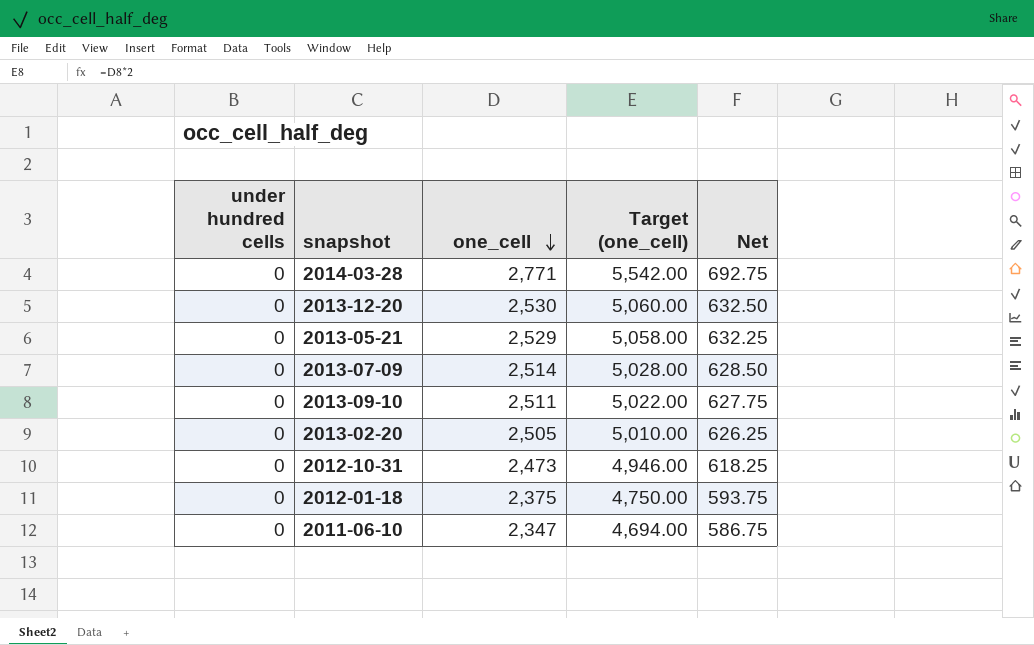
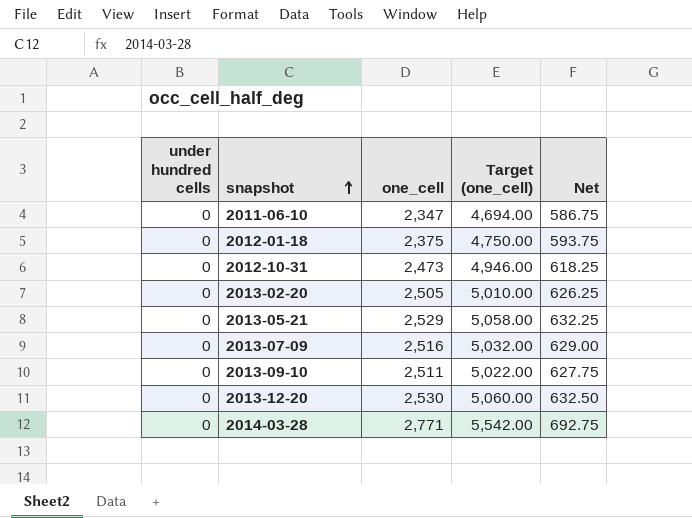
row order: one_cell descending -> snapshot ascending
2013-07-09 | one_cell: 2,514 -> 2,516
2013-07-09 | Target (one_cell): 5,028.00 -> 5,032.00
2013-07-09 | Net: 628.50 -> 629.00

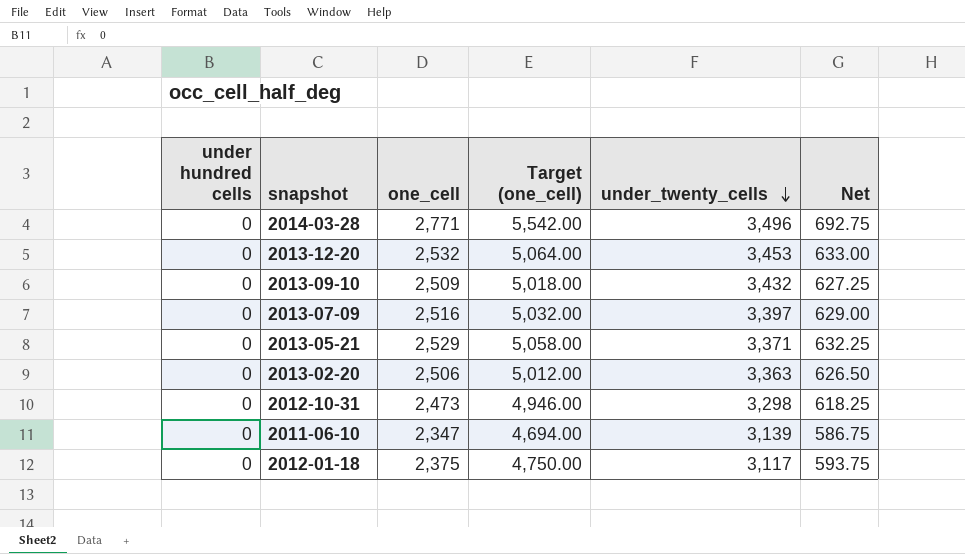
row order: snapshot ascending -> under_twenty_cells descending
column under_twenty_cells | position: none -> 5
2013-12-20 | one_cell: 2,530 -> 2,532
2013-12-20 | Target (one_cell): 5,060.00 -> 5,064.00
2013-12-20 | Net: 632.50 -> 633.00
2013-09-10 | one_cell: 2,511 -> 2,509
2013-09-10 | Target (one_cell): 5,022.00 -> 5,018.00
2013-09-10 | Net: 627.75 -> 627.25
2013-02-20 | one_cell: 2,505 -> 2,506
2013-02-20 | Target (one_cell): 5,010.00 -> 5,012.00
2013-02-20 | Net: 626.25 -> 626.50

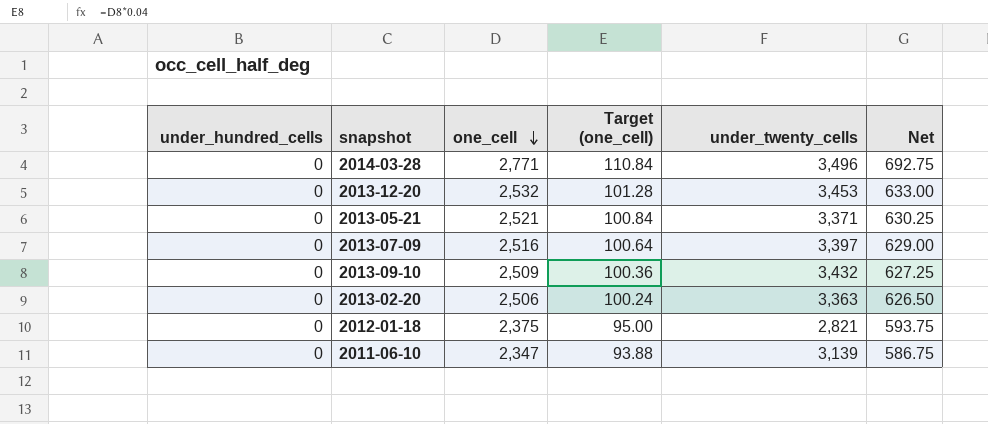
row order: under_twenty_cells descending -> one_cell descending
column name: under hundred cells -> under_hundred_cells
column Target (one_cell) | formula: [one_cell] * 2 -> [one_cell] * 0.04
row 2012-10-31: 0 | 2,473 | 4,946.00 | 3,298 | 618.25 -> none
2013-05-21 | one_cell: 2,529 -> 2,521
2013-05-21 | Net: 632.25 -> 630.25
2012-01-18 | under_twenty_cells: 3,117 -> 2,821

